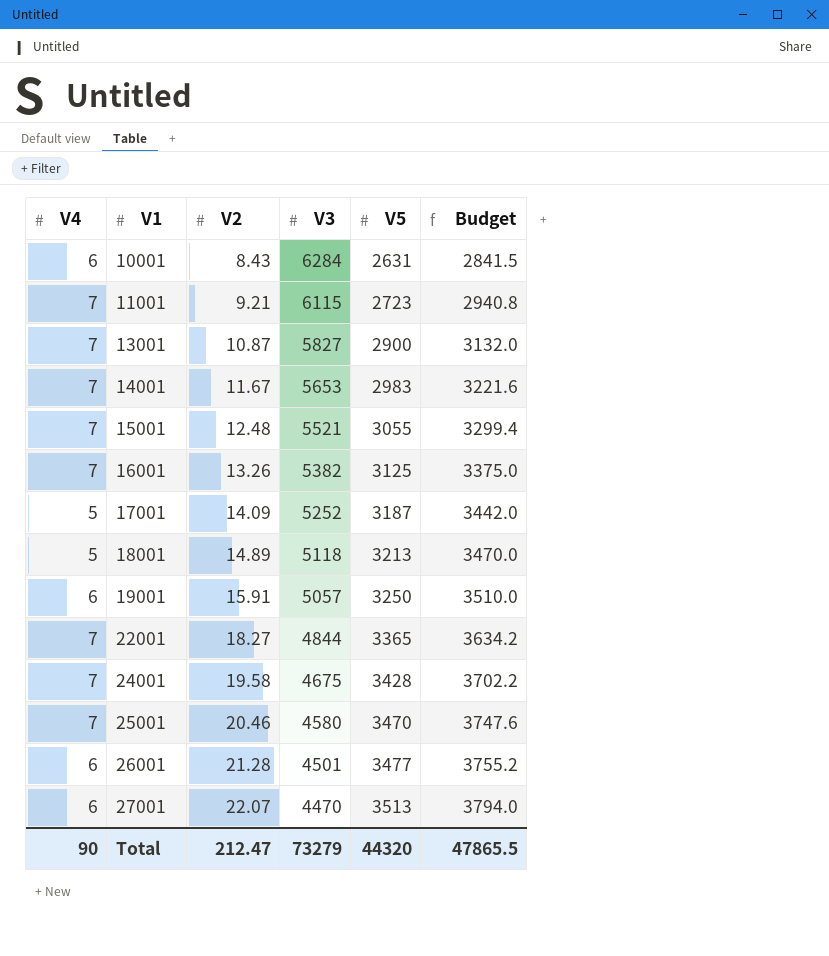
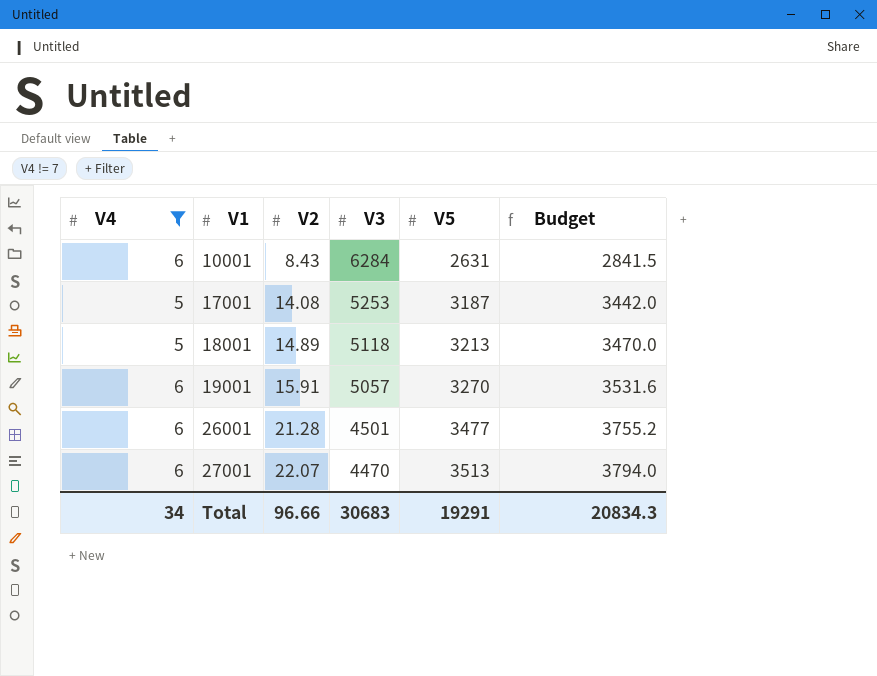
filter: none -> V4 != 7
17001 | V2: 14.09 -> 14.08
17001 | V3: 5252 -> 5253
19001 | V5: 3250 -> 3270
19001 | Budget: 3510.0 -> 3531.6
Total | V4: 90 -> 34
Total | V2: 212.47 -> 96.66
Total | V3: 73279 -> 30683
Total | V5: 44320 -> 19291
Total | Budget: 47865.5 -> 20834.3

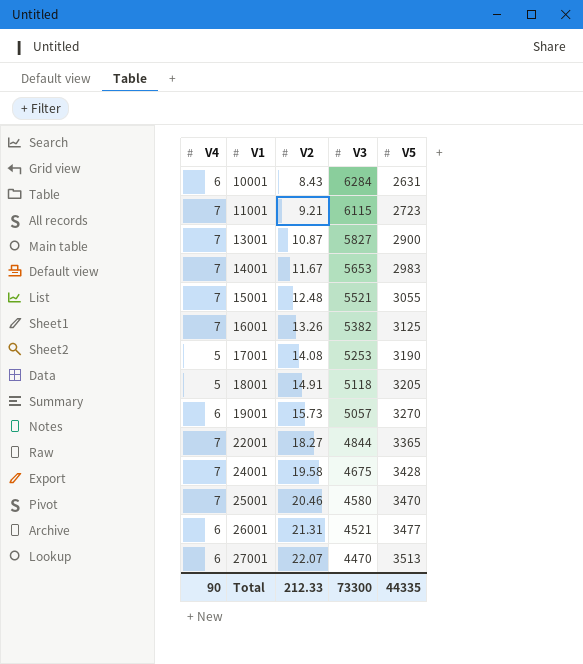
filter: V4 != 7 -> none
column Budget | formula: [V5] * 1.08 -> none
17001 | V5: 3187 -> 3190
18001 | V2: 14.89 -> 14.91
18001 | V5: 3213 -> 3205
19001 | V2: 15.91 -> 15.73
26001 | V2: 21.28 -> 21.31
26001 | V3: 4501 -> 4521
Total | V4: 34 -> 90
Total | V2: 96.66 -> 212.33
Total | V3: 30683 -> 73300
Total | V5: 19291 -> 44335

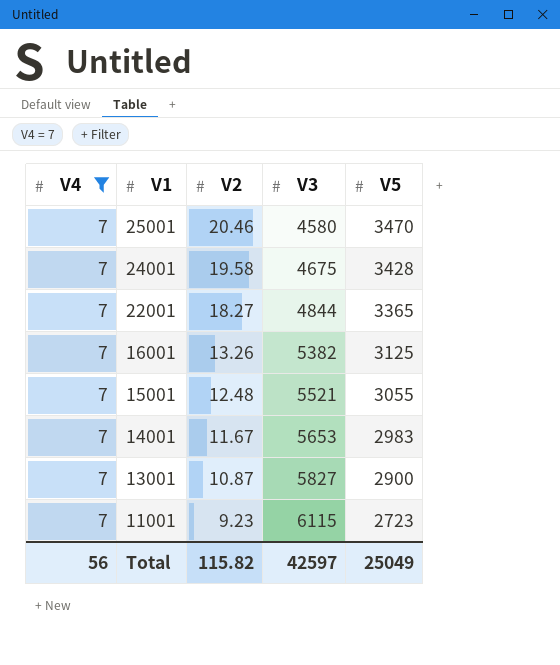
filter: none -> V4 = 7
row order: V1 ascending -> V1 descending
11001 | V2: 9.21 -> 9.23
Total | V4: 90 -> 56
Total | V2: 212.33 -> 115.82
Total | V3: 73300 -> 42597
Total | V5: 44335 -> 25049

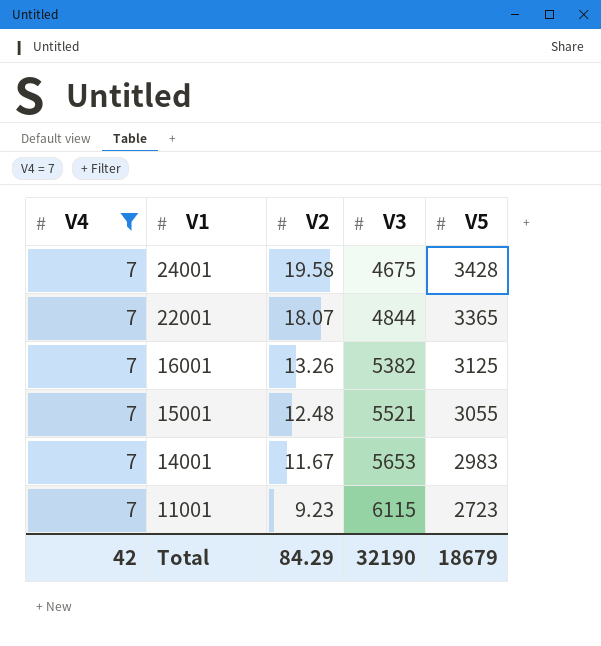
row 25001: 7 | 20.46 | 4580 | 3470 -> none
row 13001: 7 | 10.87 | 5827 | 2900 -> none
22001 | V2: 18.27 -> 18.07
Total | V4: 56 -> 42
Total | V2: 115.82 -> 84.29
Total | V3: 42597 -> 32190
Total | V5: 25049 -> 18679

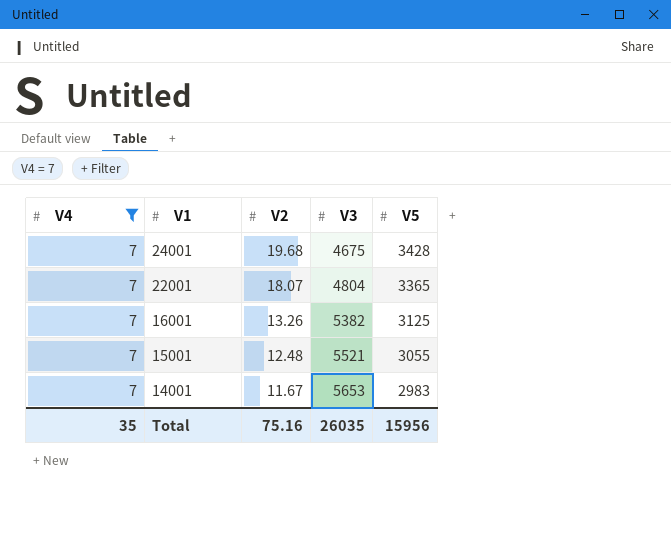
row 11001: 7 | 9.23 | 6115 | 2723 -> none
24001 | V2: 19.58 -> 19.68
22001 | V3: 4844 -> 4804
Total | V4: 42 -> 35
Total | V2: 84.29 -> 75.16
Total | V3: 32190 -> 26035
Total | V5: 18679 -> 15956

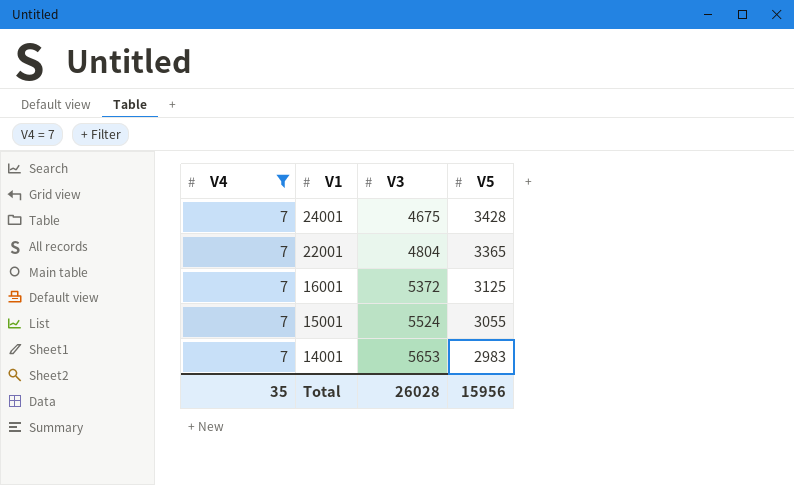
column V2 | position: 3 -> none
16001 | V3: 5382 -> 5372
15001 | V3: 5521 -> 5524
Total | V3: 26035 -> 26028

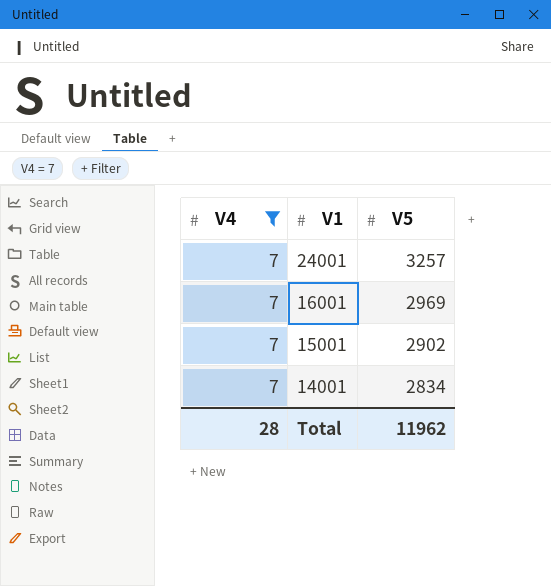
column V3 | position: 3 -> none
row 22001: 7 | 4804 | 3365 -> none
24001 | V5: 3428 -> 3257
16001 | V5: 3125 -> 2969
15001 | V5: 3055 -> 2902
14001 | V5: 2983 -> 2834
Total | V4: 35 -> 28
Total | V5: 15956 -> 11962

